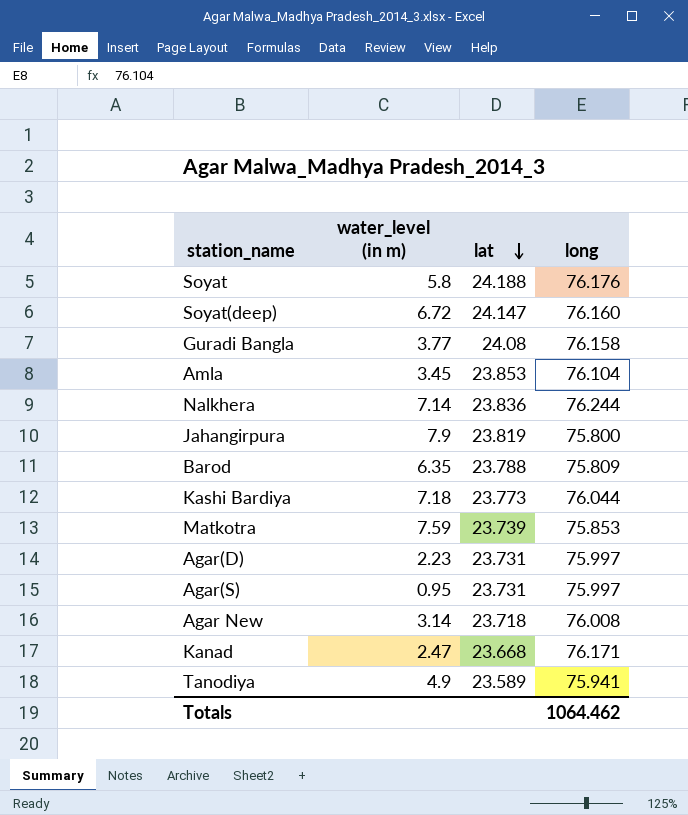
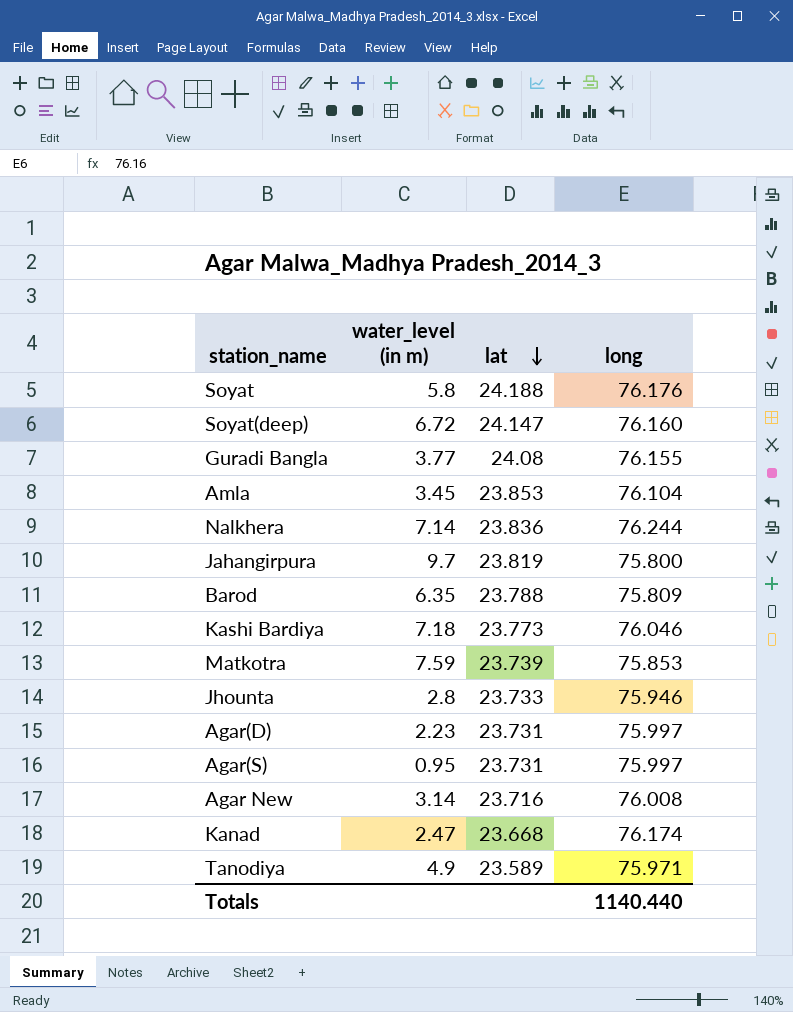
Guradi Bangla | long: 76.158 -> 76.155
Jahangirpura | water_level (in m): 7.9 -> 9.7
Kashi Bardiya | long: 76.044 -> 76.046
row Jhounta: none -> 2.8 | 23.733 | 75.946
Agar New | lat: 23.718 -> 23.716
Kanad | long: 76.171 -> 76.174
Tanodiya | long: 75.941 -> 75.971
Totals | long: 1064.462 -> 1140.440

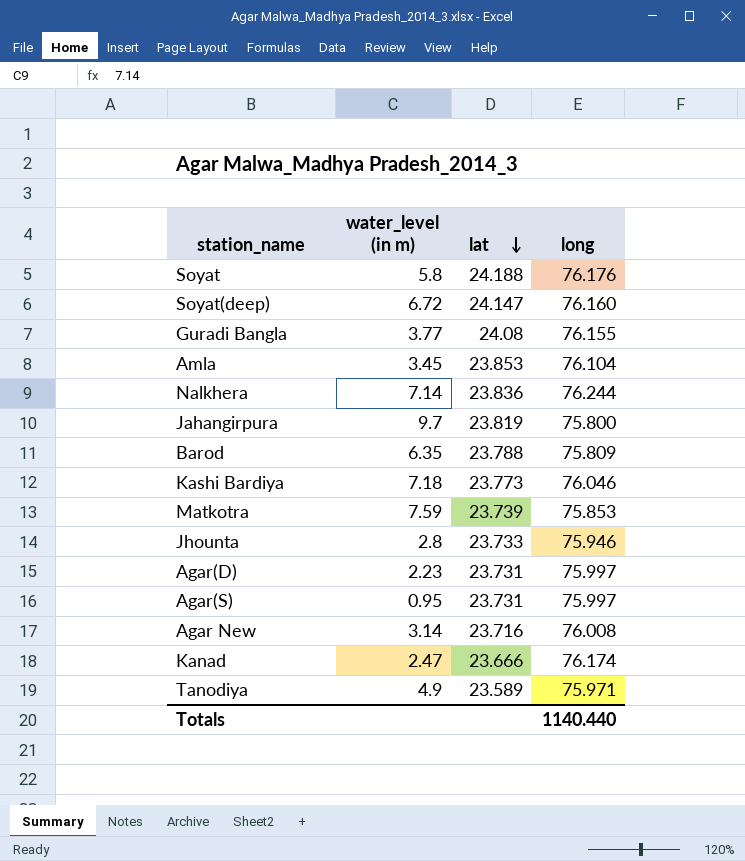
Kanad | lat: 23.668 -> 23.666

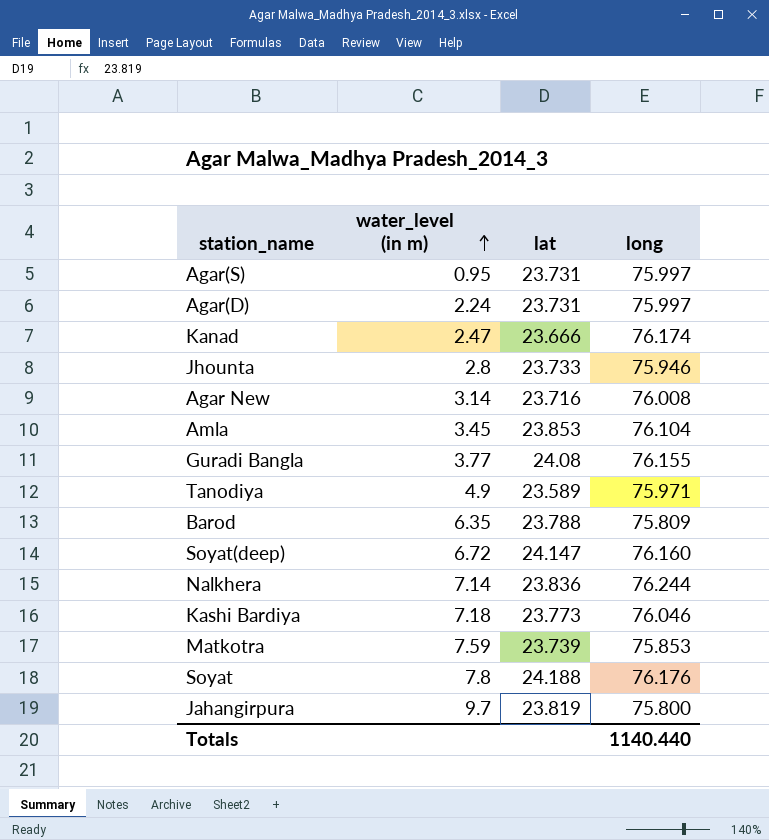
row order: lat descending -> water_level (in m) ascending
Agar(D) | water_level (in m): 2.23 -> 2.24
Soyat | water_level (in m): 5.8 -> 7.8

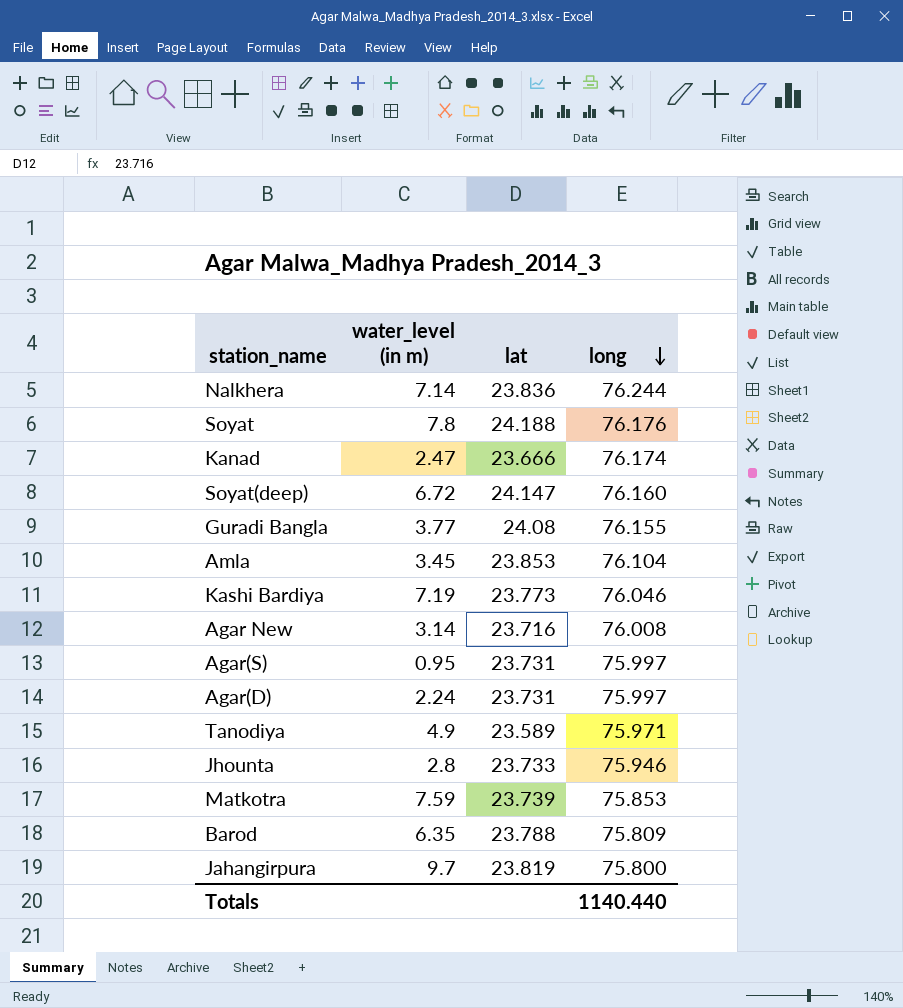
row order: water_level (in m) ascending -> long descending
Kashi Bardiya | water_level (in m): 7.18 -> 7.19

